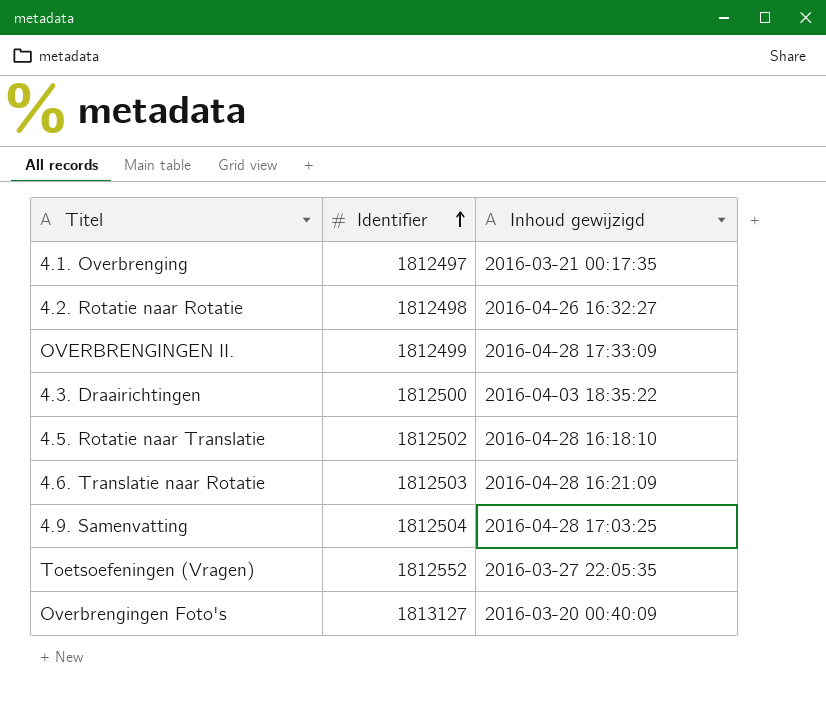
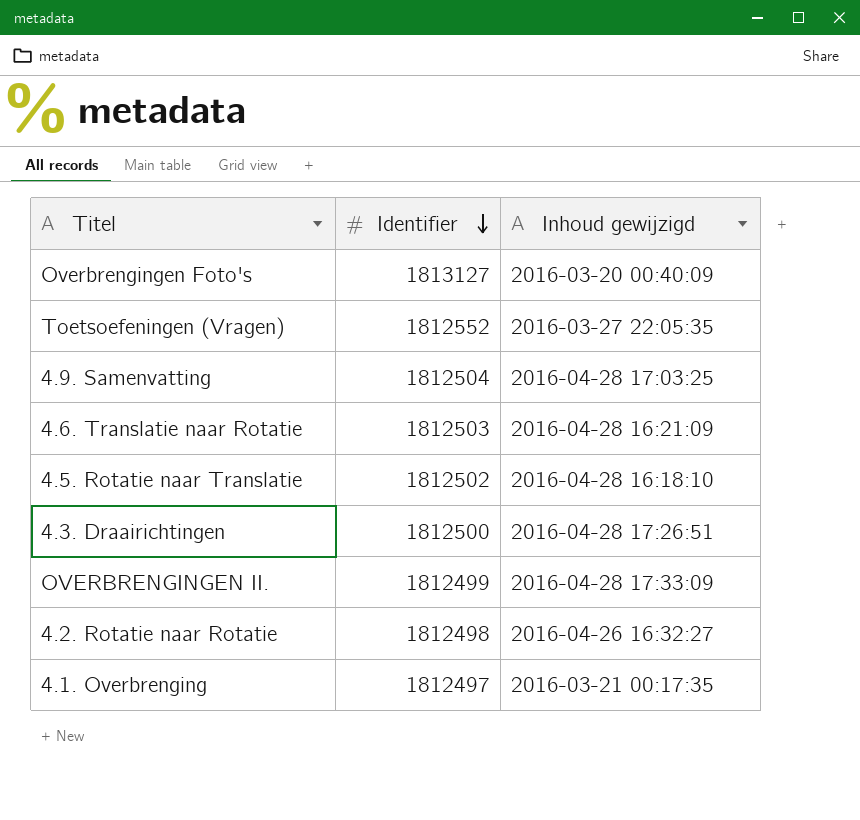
row order: Identifier ascending -> Identifier descending
4.3. Draairichtingen | Inhoud gewijzigd: 2016-04-03 18:35:22 -> 2016-04-28 17:26:51

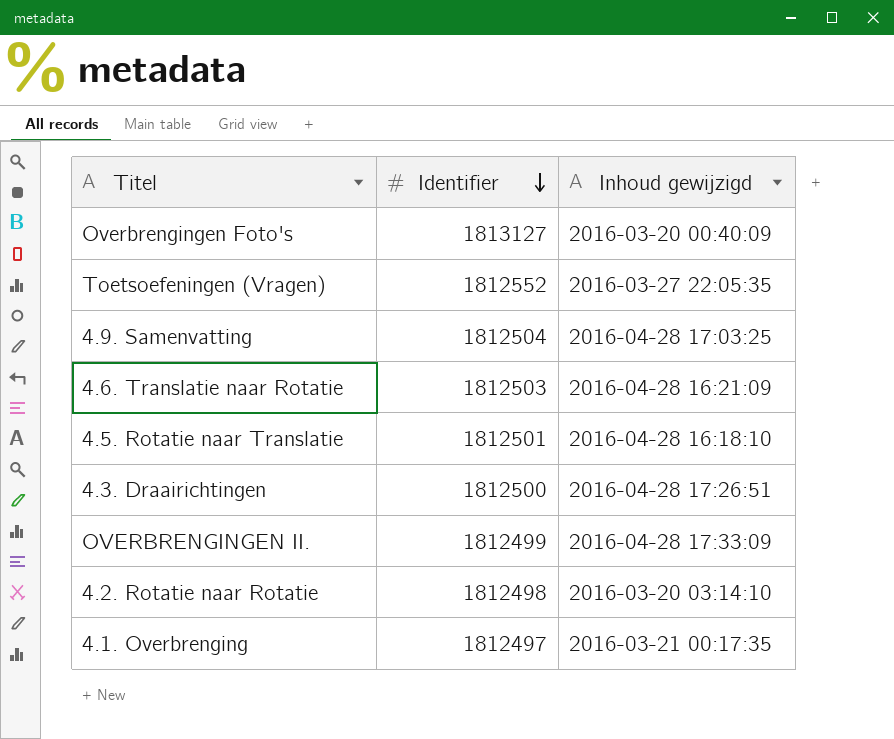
4.5. Rotatie naar Translatie | Identifier: 1812502 -> 1812501
4.2. Rotatie naar Rotatie | Inhoud gewijzigd: 2016-04-26 16:32:27 -> 2016-03-20 03:14:10

